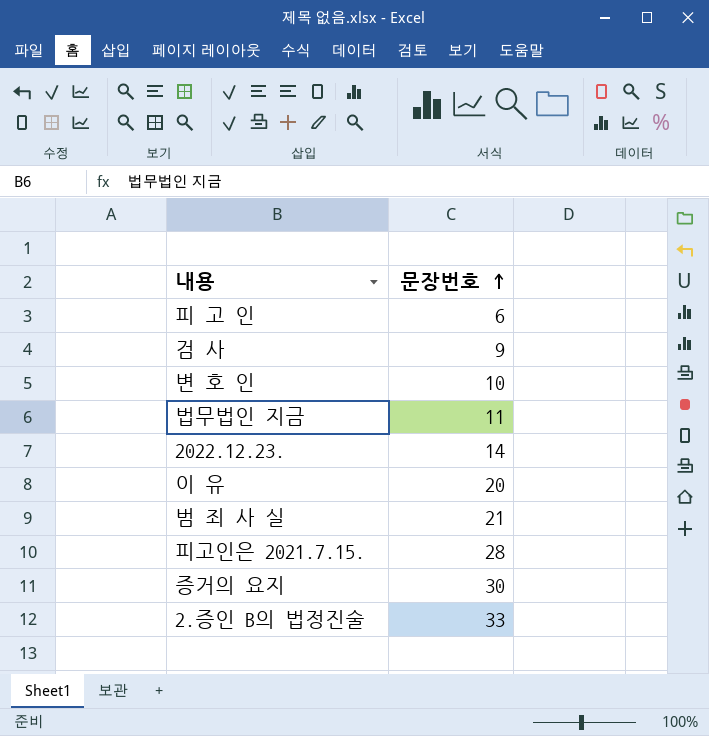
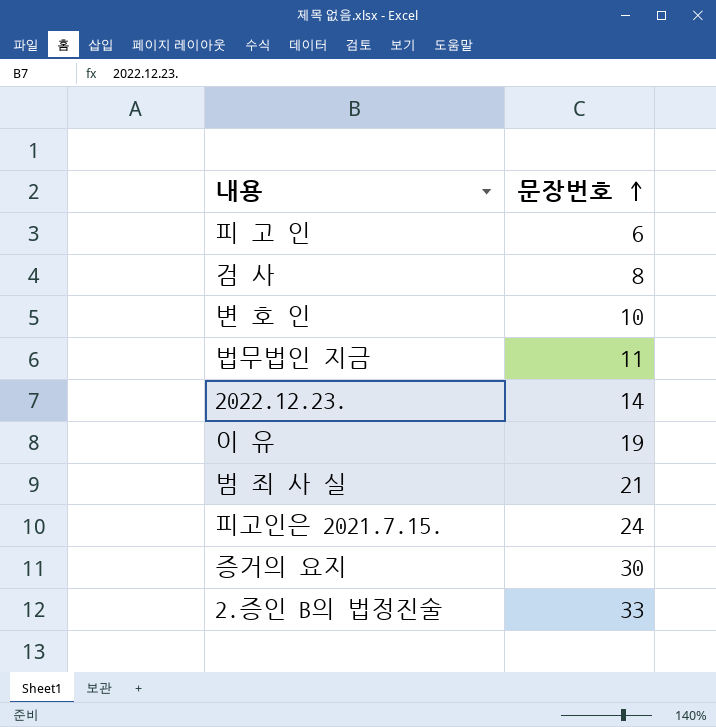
검 사 | 문장번호: 9 -> 8
이 유 | 문장번호: 20 -> 19
피고인은 2021.7.15. | 문장번호: 28 -> 24

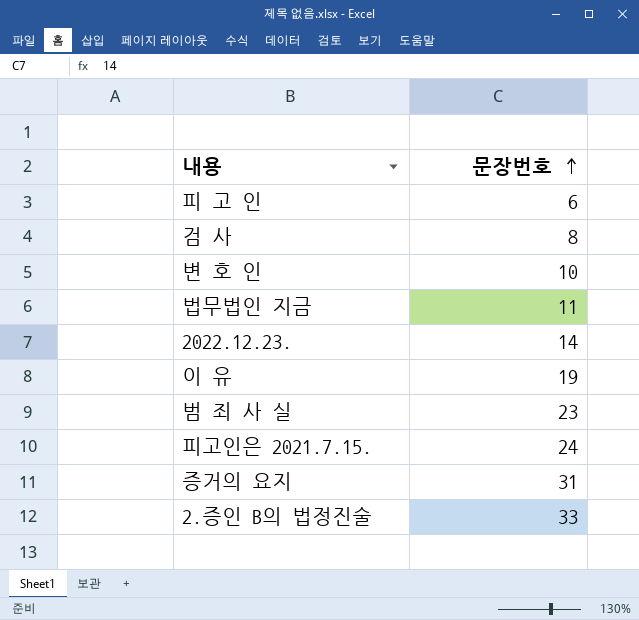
범 죄 사 실 | 문장번호: 21 -> 23
증거의 요지 | 문장번호: 30 -> 31

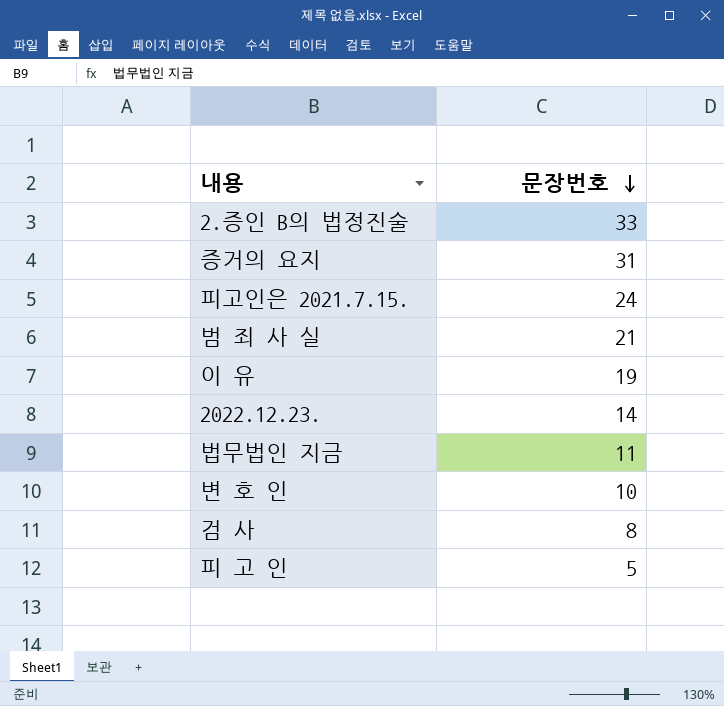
row order: 문장번호 ascending -> 문장번호 descending
범 죄 사 실 | 문장번호: 23 -> 21
피 고 인 | 문장번호: 6 -> 5

